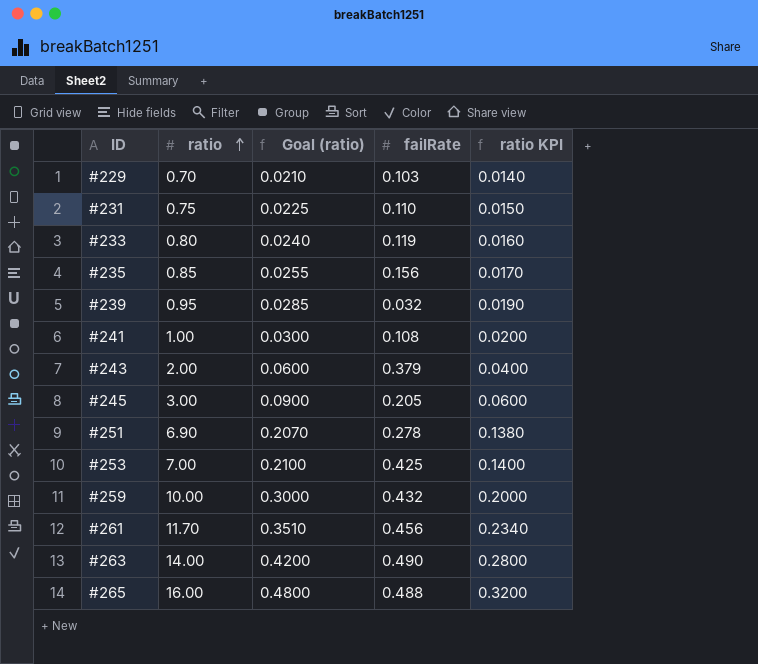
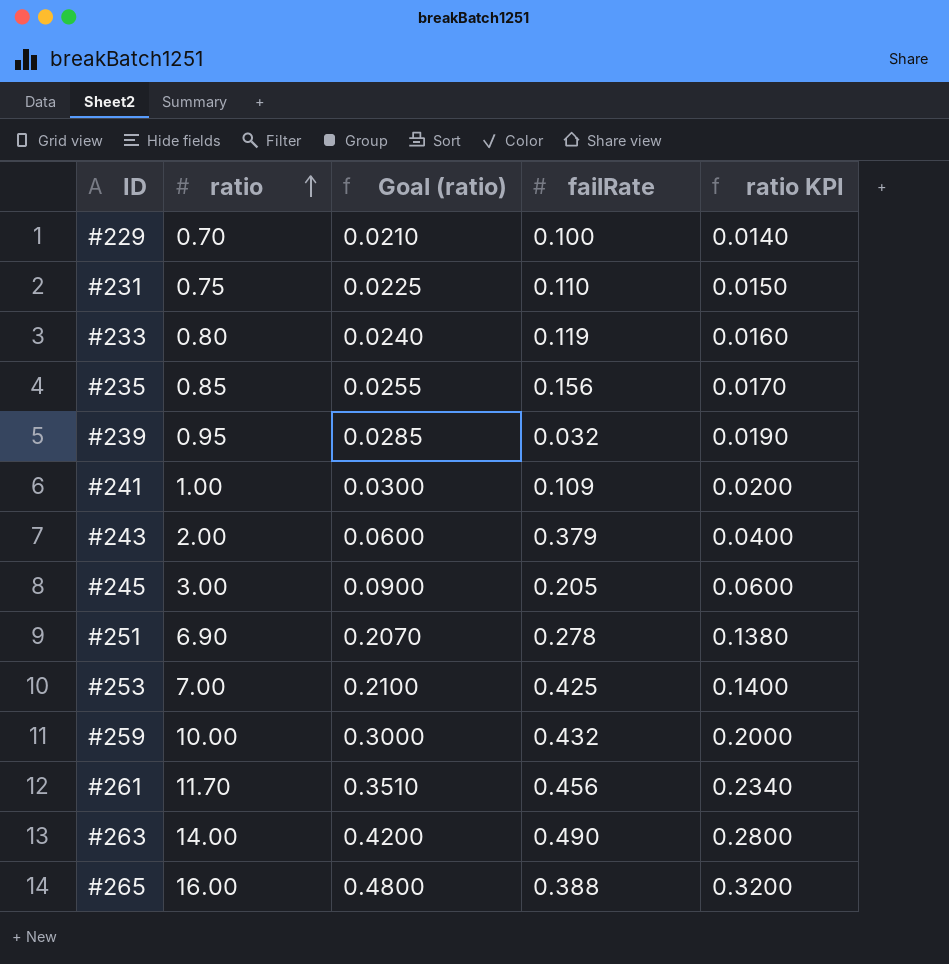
#229 | failRate: 0.103 -> 0.100
#241 | failRate: 0.108 -> 0.109
#265 | failRate: 0.488 -> 0.388

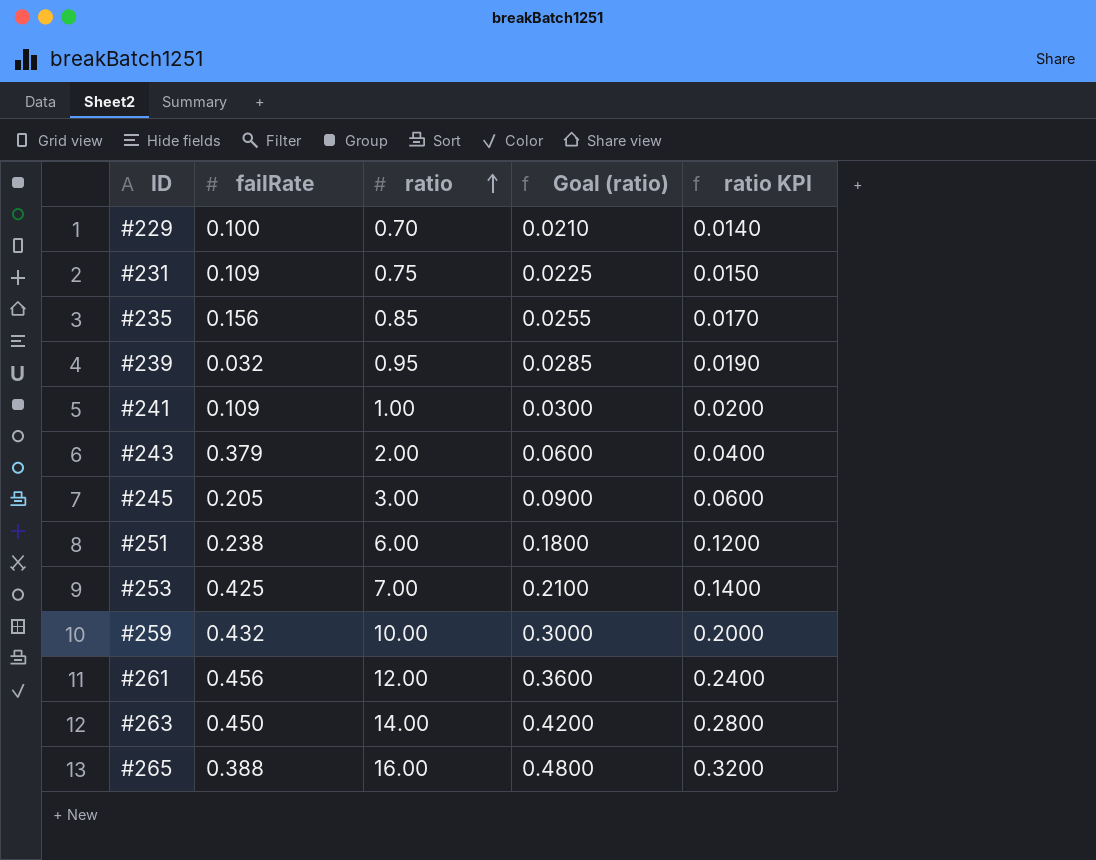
column failRate | position: 4 -> 2
row #233: 0.80 | 0.0240 | 0.119 | 0.0160 -> none
#231 | failRate: 0.110 -> 0.109
#251 | failRate: 0.278 -> 0.238
#251 | ratio: 6.90 -> 6.00
#251 | Goal (ratio): 0.2070 -> 0.1800
#251 | ratio KPI: 0.1380 -> 0.1200
#261 | ratio: 11.70 -> 12.00
#261 | Goal (ratio): 0.3510 -> 0.3600
#261 | ratio KPI: 0.2340 -> 0.2400
#263 | failRate: 0.490 -> 0.450

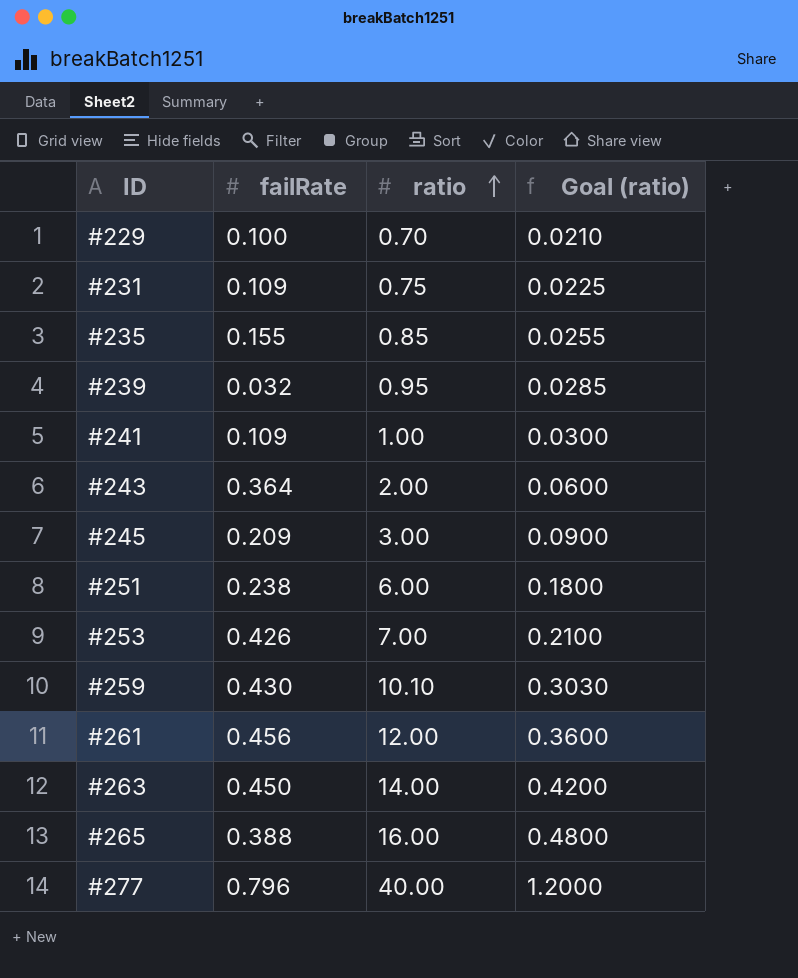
column ratio KPI | formula: [ratio] * 0.02 -> none
#235 | failRate: 0.156 -> 0.155
#243 | failRate: 0.379 -> 0.364
#245 | failRate: 0.205 -> 0.209
#253 | failRate: 0.425 -> 0.426
#259 | failRate: 0.432 -> 0.430
#259 | ratio: 10.00 -> 10.10
#259 | Goal (ratio): 0.3000 -> 0.3030
row #277: none -> 0.796 | 40.00 | 1.2000

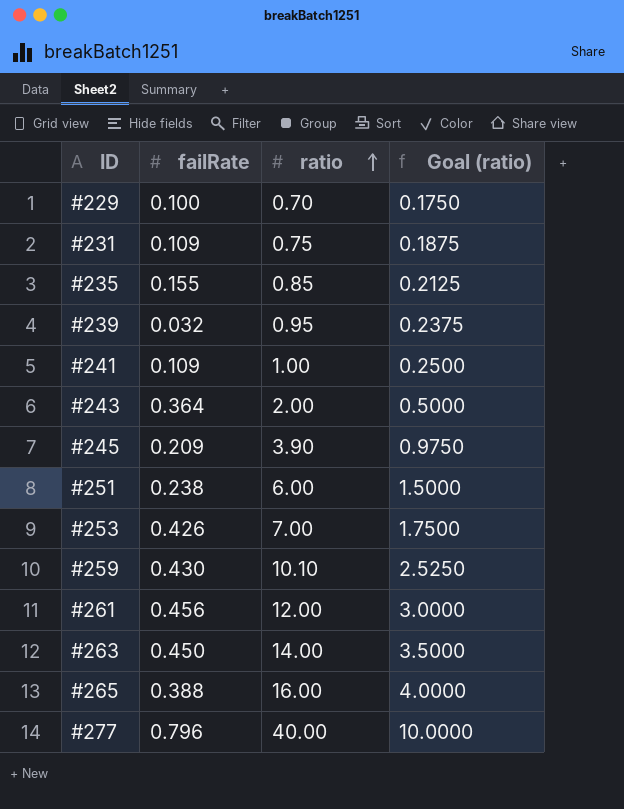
column Goal (ratio) | formula: [ratio] * 0.03 -> [ratio] * 0.25
#245 | ratio: 3.00 -> 3.90

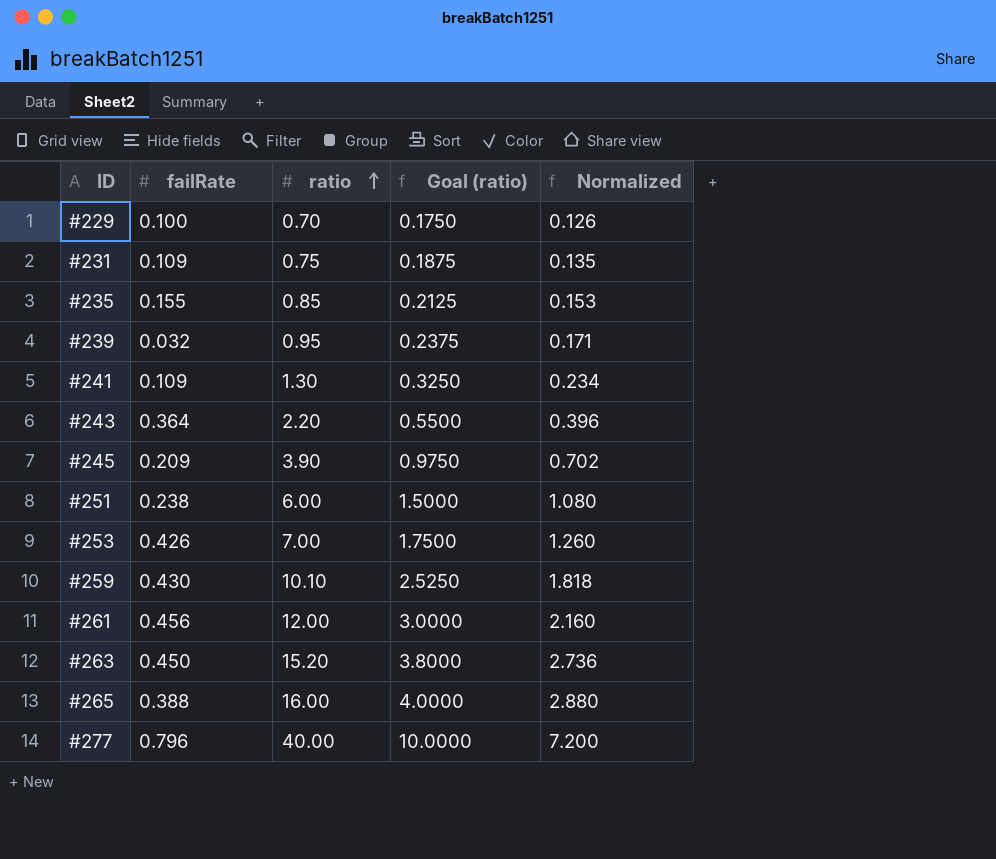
column Normalized | formula: none -> [ratio] * 0.18
#241 | ratio: 1.00 -> 1.30
#241 | Goal (ratio): 0.2500 -> 0.3250
#243 | ratio: 2.00 -> 2.20
#243 | Goal (ratio): 0.5000 -> 0.5500
#263 | ratio: 14.00 -> 15.20
#263 | Goal (ratio): 3.5000 -> 3.8000

